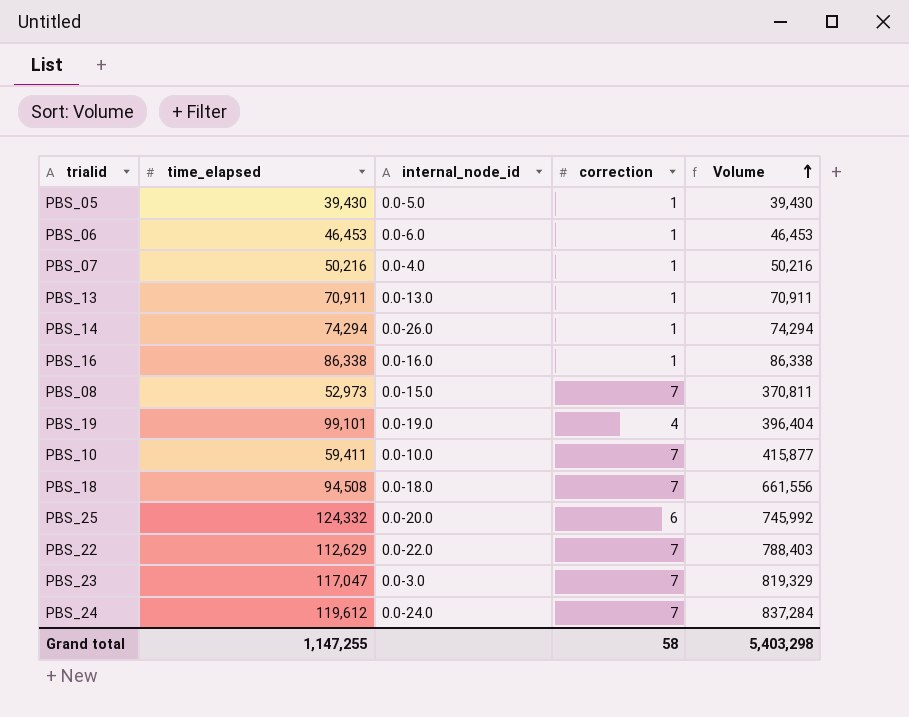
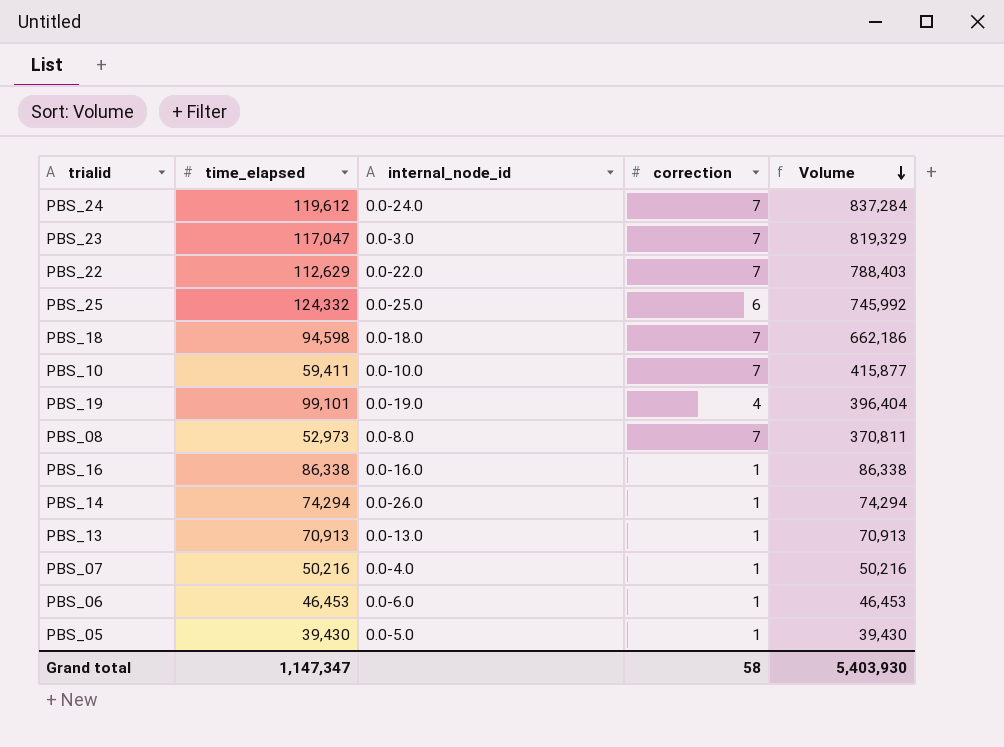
row order: Volume ascending -> Volume descending
PBS_25 | internal_node_id: 0.0-20.0 -> 0.0-25.0
PBS_18 | time_elapsed: 94,508 -> 94,598
PBS_18 | Volume: 661,556 -> 662,186
PBS_08 | internal_node_id: 0.0-15.0 -> 0.0-8.0
PBS_13 | time_elapsed: 70,911 -> 70,913
PBS_13 | Volume: 70,911 -> 70,913
Grand total | time_elapsed: 1,147,255 -> 1,147,347
Grand total | Volume: 5,403,298 -> 5,403,930

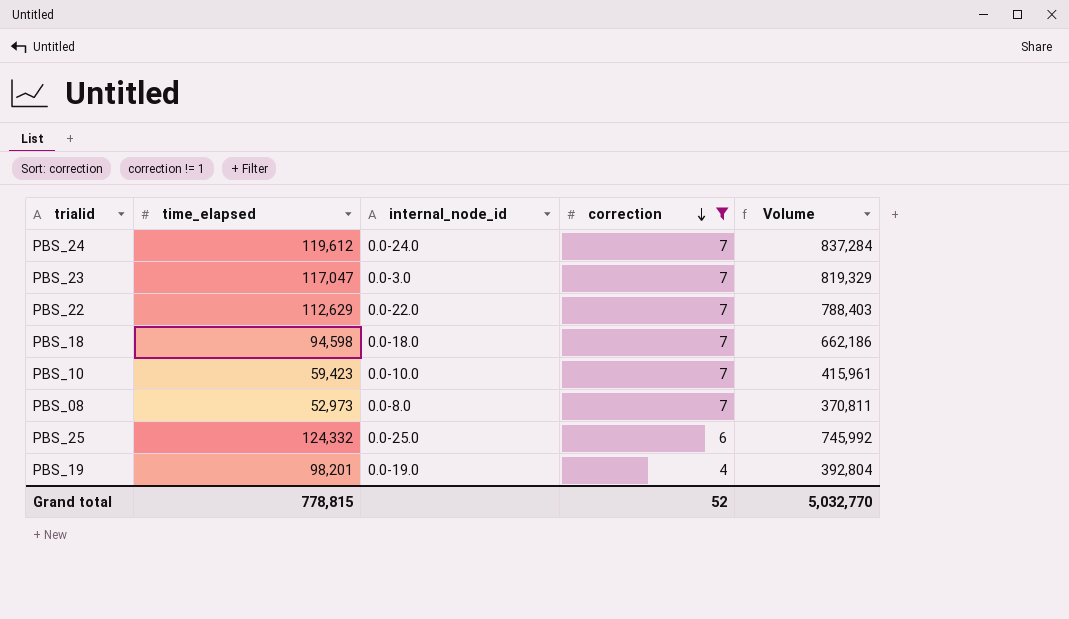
filter: none -> correction != 1
row order: Volume descending -> correction descending
PBS_10 | time_elapsed: 59,411 -> 59,423
PBS_10 | Volume: 415,877 -> 415,961
PBS_19 | time_elapsed: 99,101 -> 98,201
PBS_19 | Volume: 396,404 -> 392,804
Grand total | time_elapsed: 1,147,347 -> 778,815
Grand total | correction: 58 -> 52
Grand total | Volume: 5,403,930 -> 5,032,770

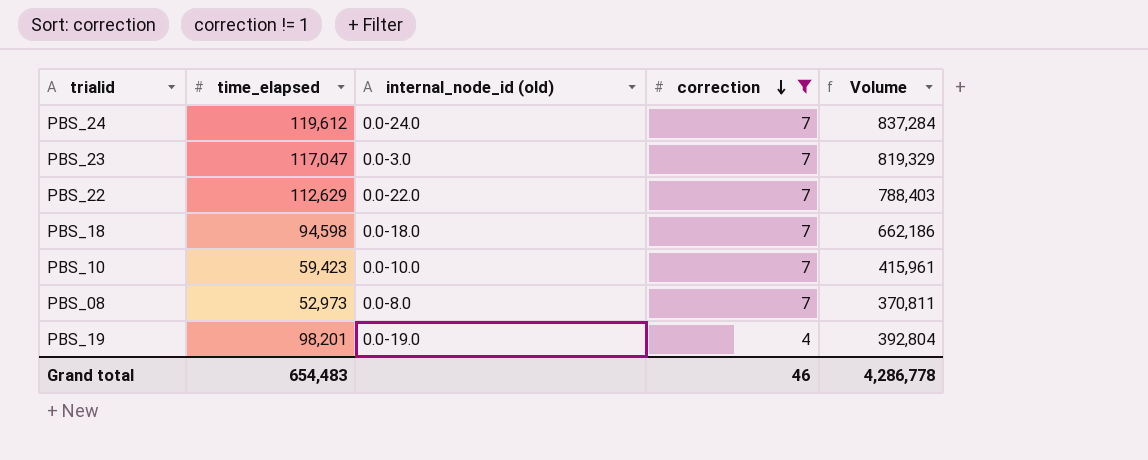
column name: internal_node_id -> internal_node_id (old)
row PBS_25: 124,332 | 0.0-25.0 | 6 | 745,992 -> none
Grand total | time_elapsed: 778,815 -> 654,483
Grand total | correction: 52 -> 46
Grand total | Volume: 5,032,770 -> 4,286,778

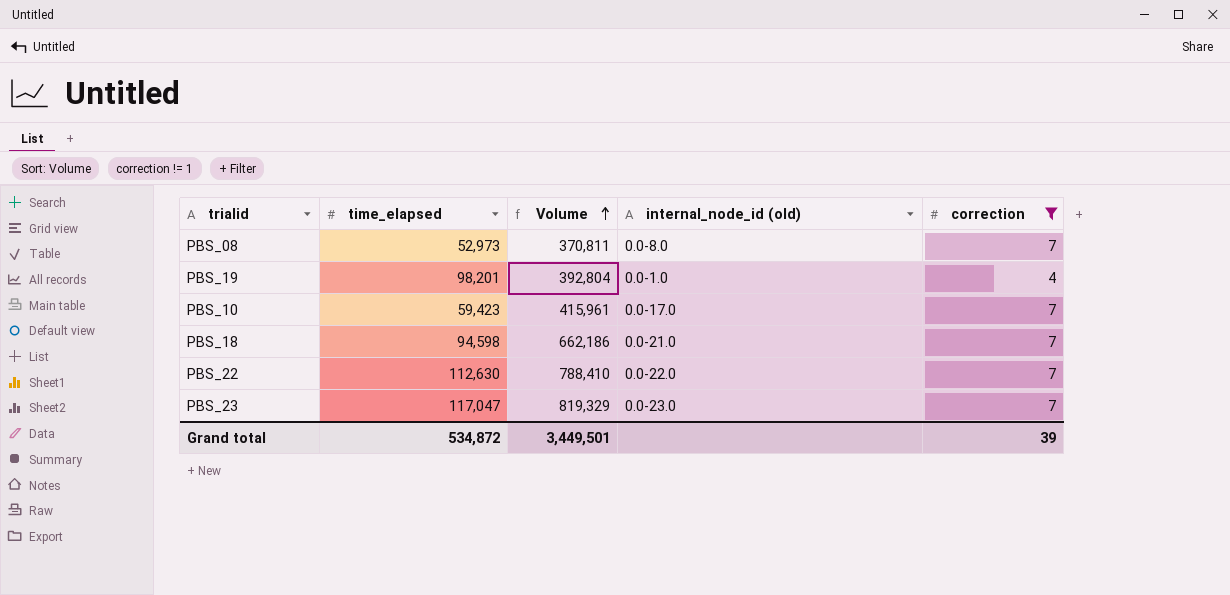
row order: correction descending -> Volume ascending
column Volume | position: 5 -> 3
row PBS_24: 119,612 | 0.0-24.0 | 7 | 837,284 -> none
PBS_19 | internal_node_id (old): 0.0-19.0 -> 0.0-1.0
PBS_10 | internal_node_id (old): 0.0-10.0 -> 0.0-17.0
PBS_18 | internal_node_id (old): 0.0-18.0 -> 0.0-21.0
PBS_22 | time_elapsed: 112,629 -> 112,630
PBS_22 | Volume: 788,403 -> 788,410
PBS_23 | internal_node_id (old): 0.0-3.0 -> 0.0-23.0
Grand total | time_elapsed: 654,483 -> 534,872
Grand total | Volume: 4,286,778 -> 3,449,501
Grand total | correction: 46 -> 39

